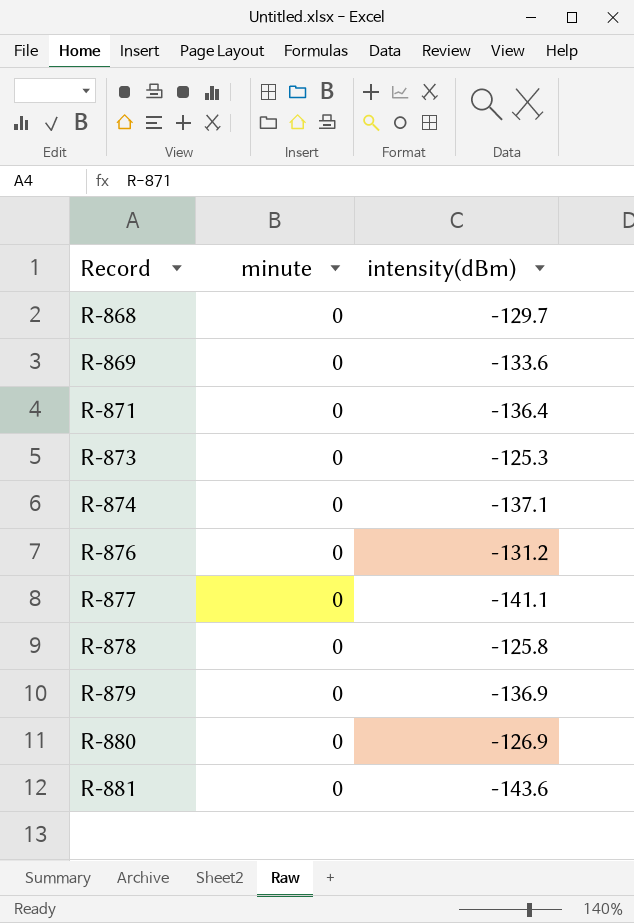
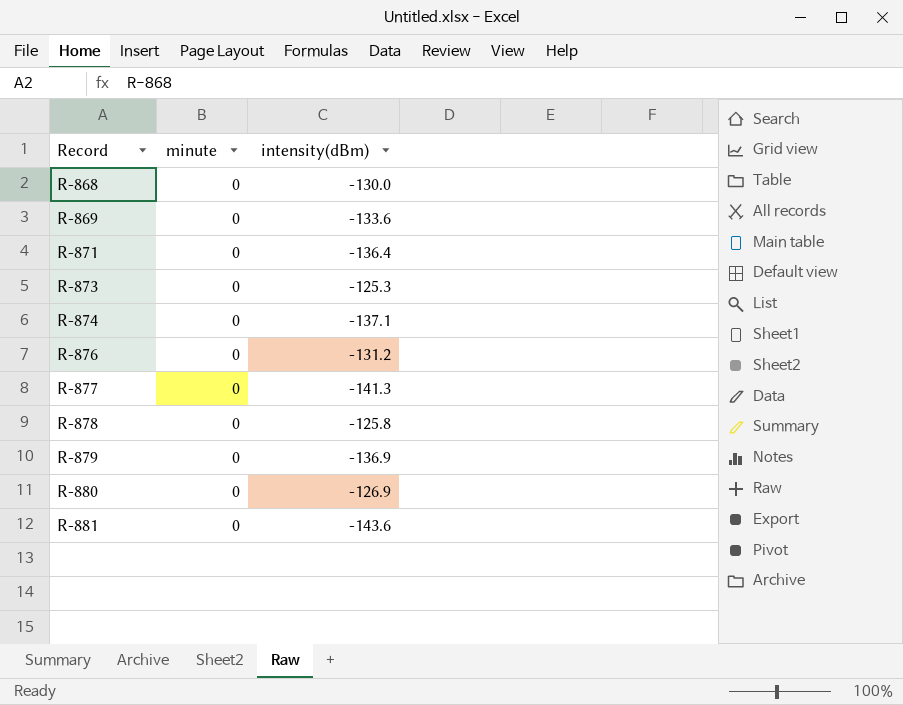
R-868 | intensity(dBm): -129.7 -> -130.0
R-877 | intensity(dBm): -141.1 -> -141.3

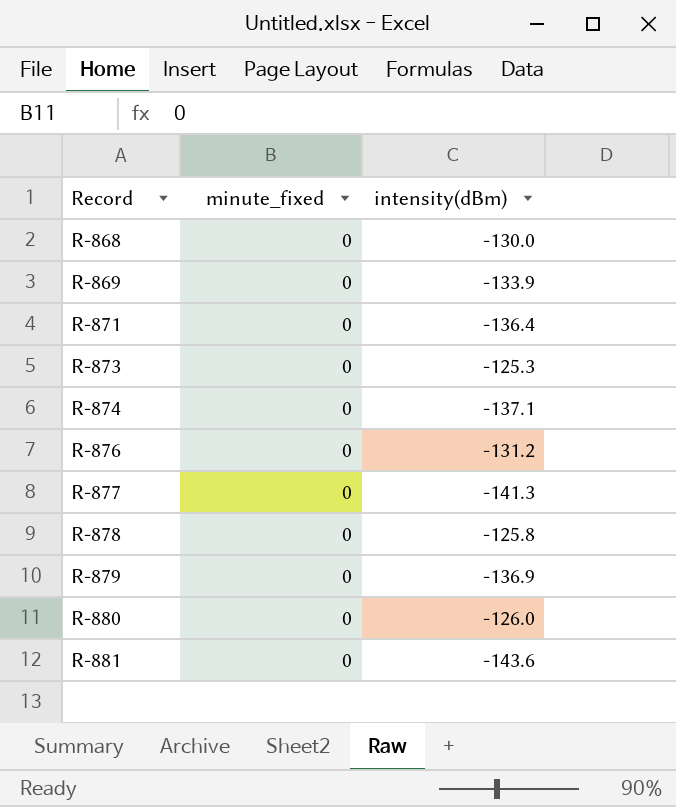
column name: minute -> minute_fixed
R-869 | intensity(dBm): -133.6 -> -133.9
R-880 | intensity(dBm): -126.9 -> -126.0

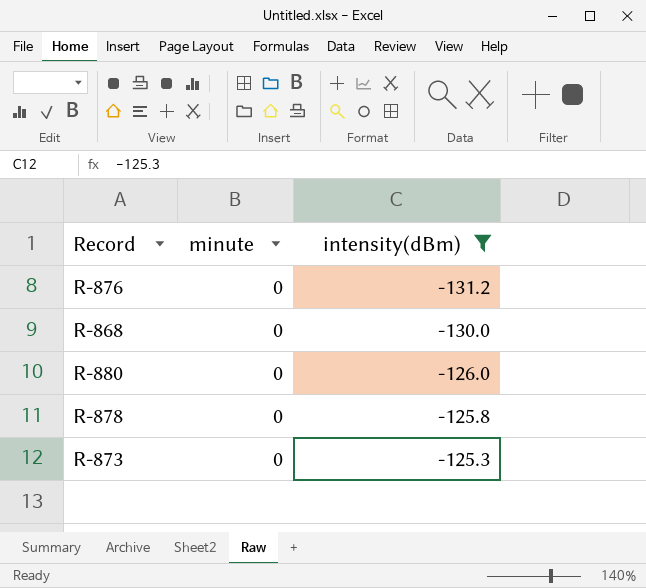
filter: none -> intensity(dBm) >= -131.2
row order: Record ascending -> intensity(dBm) ascending
column name: minute_fixed -> minute

